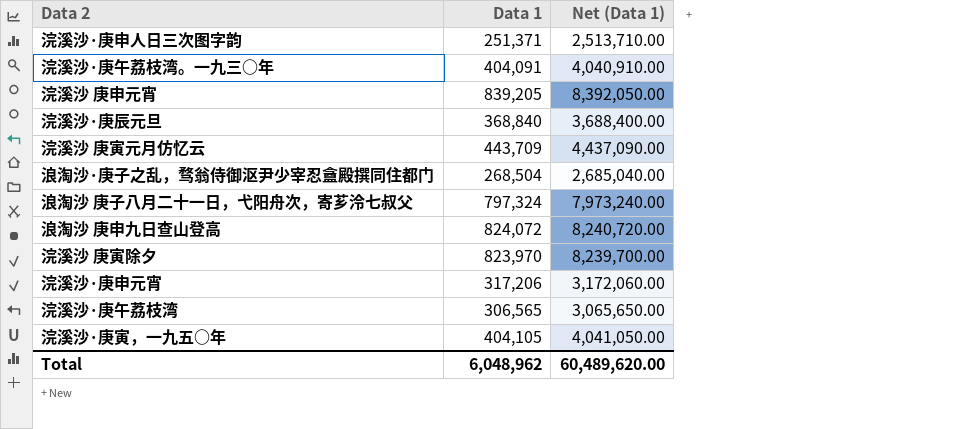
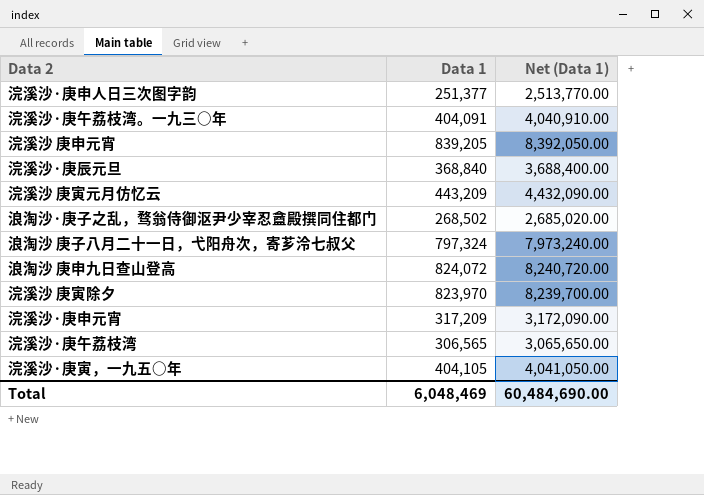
浣溪沙·庚申人日三次图字韵 | Data 1: 251,371 -> 251,377
浣溪沙·庚申人日三次图字韵 | Net (Data 1): 2,513,710.00 -> 2,513,770.00
浣溪沙 庚寅元月仿忆云 | Data 1: 443,709 -> 443,209
浣溪沙 庚寅元月仿忆云 | Net (Data 1): 4,437,090.00 -> 4,432,090.00
浪淘沙·庚子之乱，骛翁侍御沤尹少宰忍盦殿撰同住都门 | Data 1: 268,504 -> 268,502
浪淘沙·庚子之乱，骛翁侍御沤尹少宰忍盦殿撰同住都门 | Net (Data 1): 2,685,040.00 -> 2,685,020.00
浣溪沙·庚申元宵 | Data 1: 317,206 -> 317,209
浣溪沙·庚申元宵 | Net (Data 1): 3,172,060.00 -> 3,172,090.00
Total | Data 1: 6,048,962 -> 6,048,469
Total | Net (Data 1): 60,489,620.00 -> 60,484,690.00

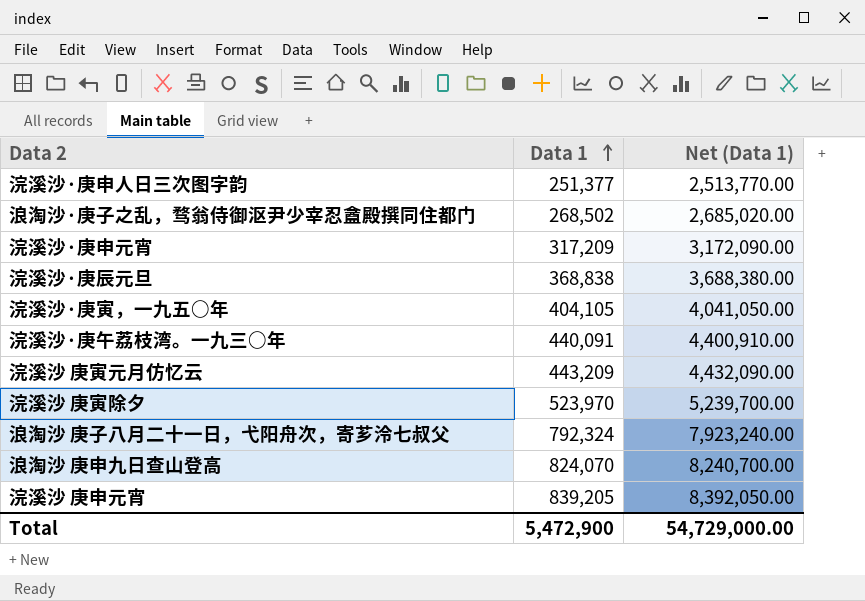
row order: none -> Data 1 ascending
row 浣溪沙·庚午荔枝湾: 306,565 | 3,065,650.00 -> none
浣溪沙·庚辰元旦 | Data 1: 368,840 -> 368,838
浣溪沙·庚辰元旦 | Net (Data 1): 3,688,400.00 -> 3,688,380.00
浣溪沙·庚午荔枝湾。一九三○年 | Data 1: 404,091 -> 440,091
浣溪沙·庚午荔枝湾。一九三○年 | Net (Data 1): 4,040,910.00 -> 4,400,910.00
浣溪沙 庚寅除夕 | Data 1: 823,970 -> 523,970
浣溪沙 庚寅除夕 | Net (Data 1): 8,239,700.00 -> 5,239,700.00
浪淘沙 庚子八月二十一日，弋阳舟次，寄芗泠七叔父 | Data 1: 797,324 -> 792,324
浪淘沙 庚子八月二十一日，弋阳舟次，寄芗泠七叔父 | Net (Data 1): 7,973,240.00 -> 7,923,240.00
浪淘沙 庚申九日查山登高 | Data 1: 824,072 -> 824,070
浪淘沙 庚申九日查山登高 | Net (Data 1): 8,240,720.00 -> 8,240,700.00
Total | Data 1: 6,048,469 -> 5,472,900
Total | Net (Data 1): 60,484,690.00 -> 54,729,000.00

